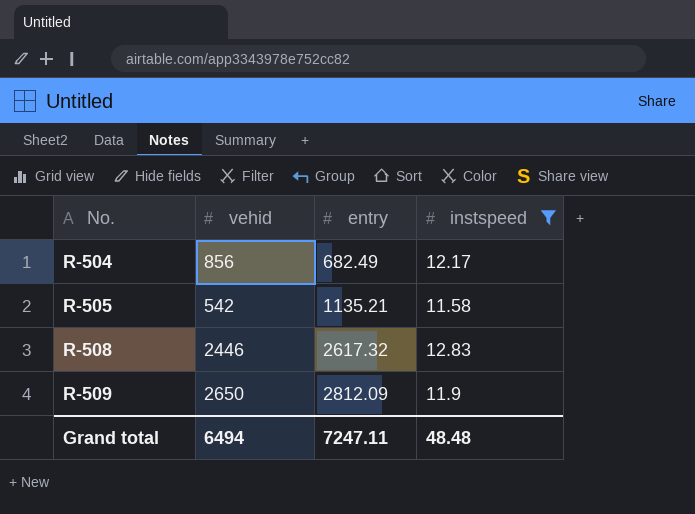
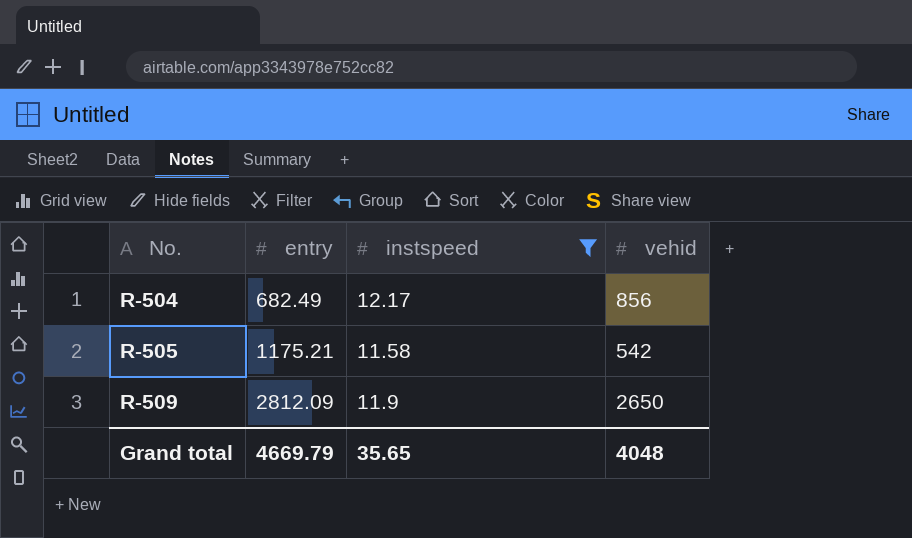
column vehid | position: 2 -> 4
row R-508: 2446 | 2617.32 | 12.83 -> none
R-505 | entry: 1135.21 -> 1175.21
Grand total | entry: 7247.11 -> 4669.79
Grand total | instspeed: 48.48 -> 35.65
Grand total | vehid: 6494 -> 4048

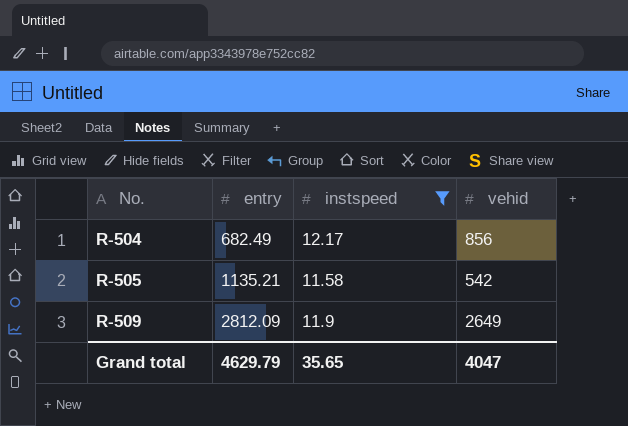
R-505 | entry: 1175.21 -> 1135.21
R-509 | vehid: 2650 -> 2649
Grand total | entry: 4669.79 -> 4629.79
Grand total | vehid: 4048 -> 4047

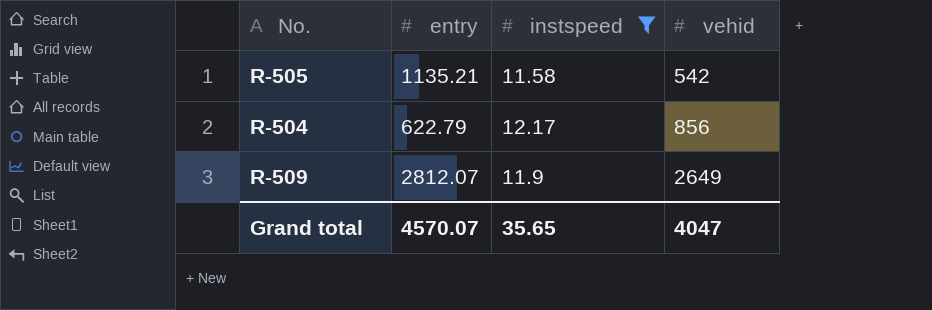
row order: No. ascending -> vehid ascending
R-504 | entry: 682.49 -> 622.79
R-509 | entry: 2812.09 -> 2812.07
Grand total | entry: 4629.79 -> 4570.07

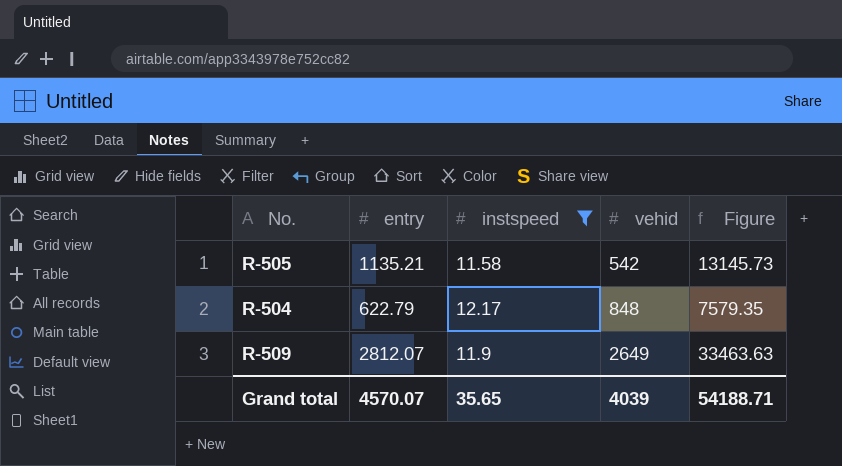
column Figure | formula: none -> [entry] * [instspeed]
R-504 | vehid: 856 -> 848
Grand total | vehid: 4047 -> 4039

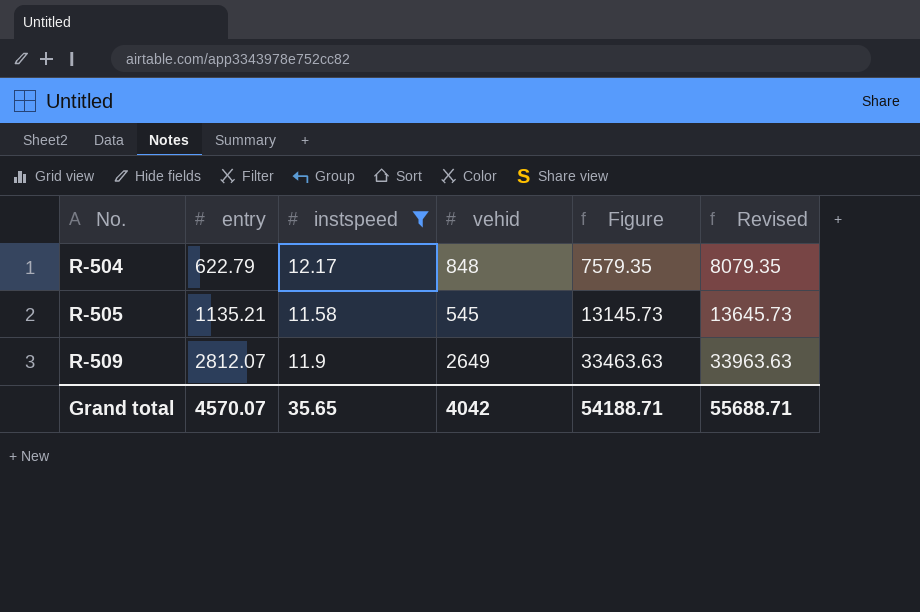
row order: vehid ascending -> No. ascending
column Revised | formula: none -> [Figure] + 500
R-505 | vehid: 542 -> 545
Grand total | vehid: 4039 -> 4042

